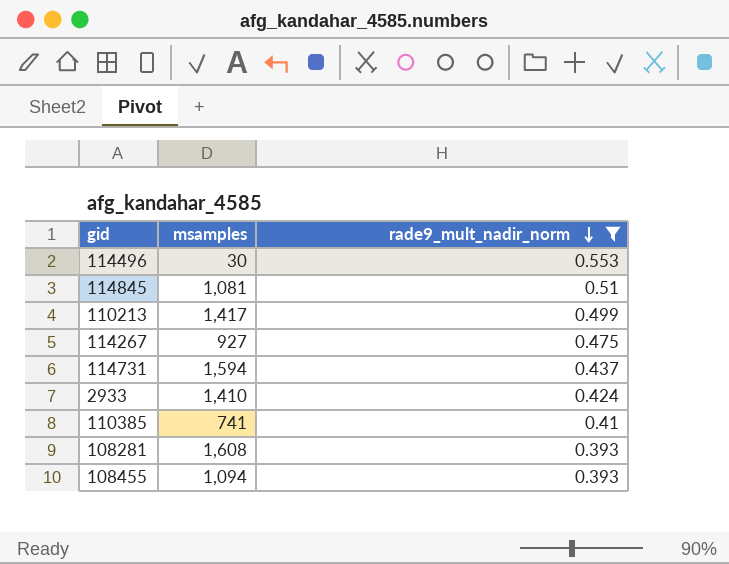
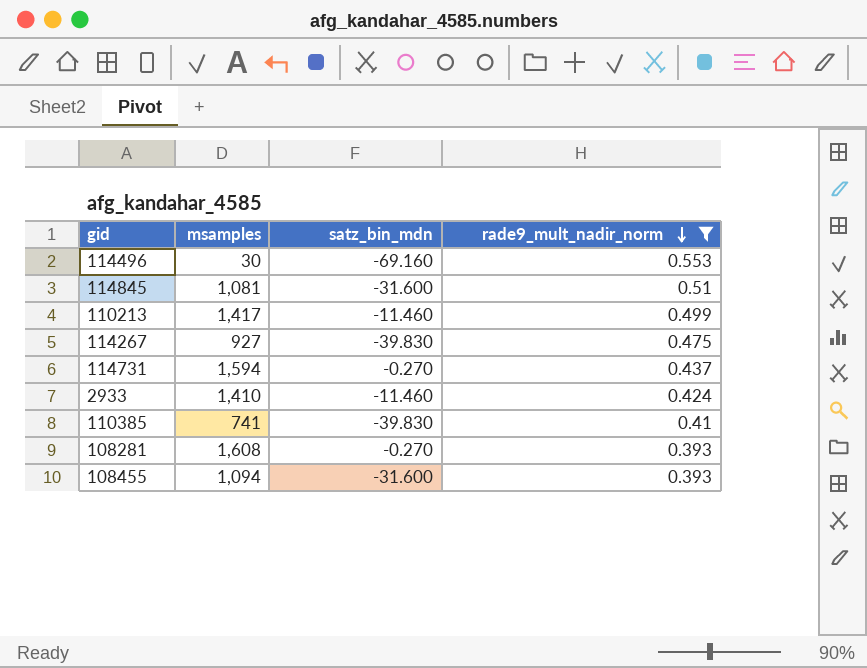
column satz_bin_mdn | position: none -> 3

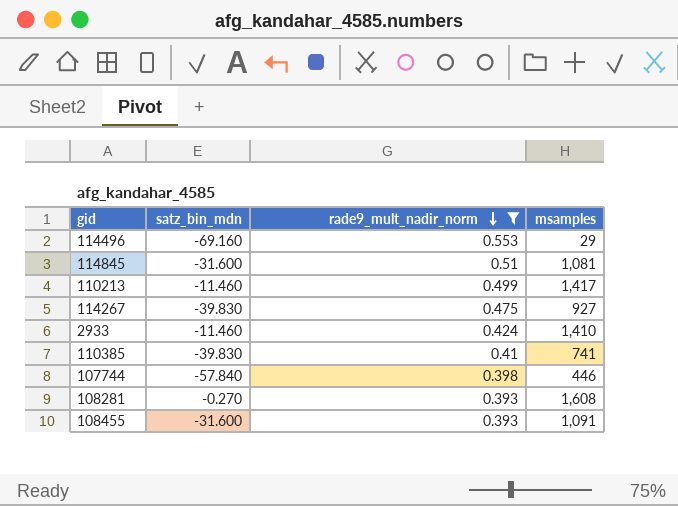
column msamples | position: 2 -> 4
row 114731: 1,594 | -0.270 | 0.437 -> none
114496 | msamples: 30 -> 29
row 107744: none -> -57.840 | 0.398 | 446
108455 | msamples: 1,094 -> 1,091

